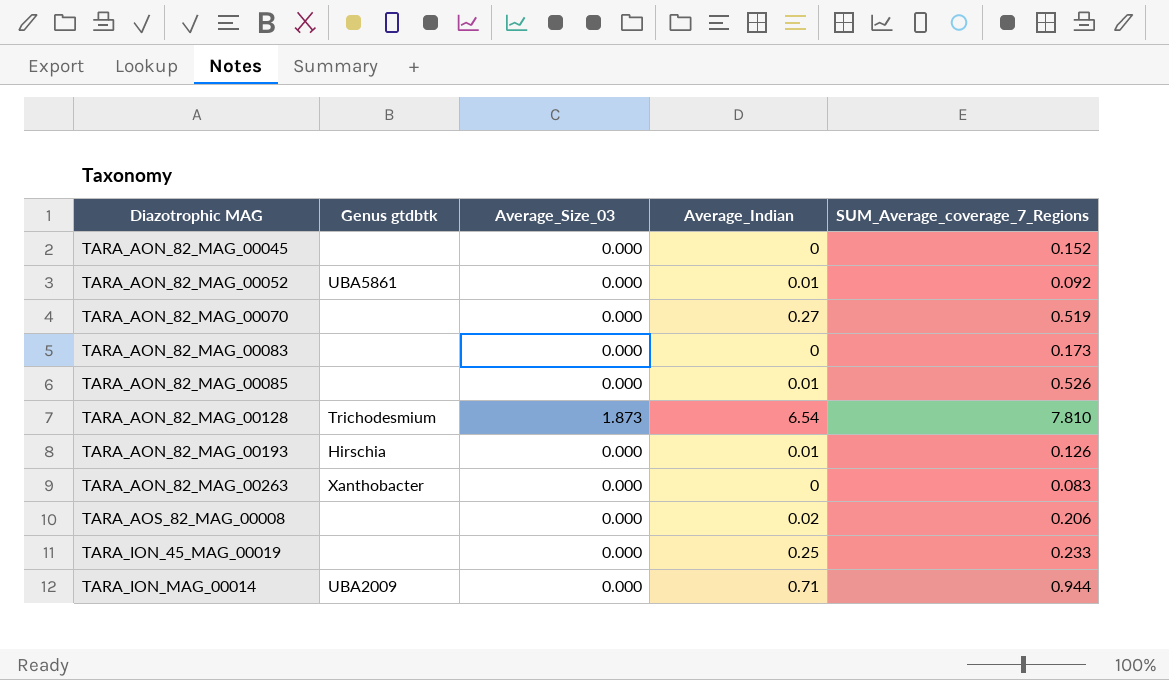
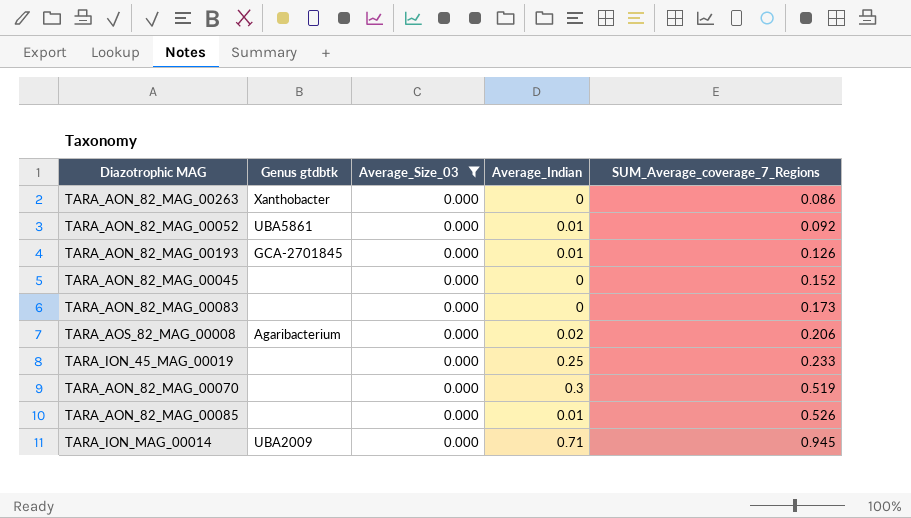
filter: none -> Average_Size_03 = 0.000
row order: Diazotrophic MAG ascending -> SUM_Average_coverage_7_Regions ascending
TARA_AON_82_MAG_00263 | SUM_Average_coverage_7_Regions: 0.083 -> 0.086
TARA_AON_82_MAG_00193 | Genus gtdbtk: Hirschia -> GCA-2701845
TARA_AOS_82_MAG_00008 | Genus gtdbtk: none -> Agaribacterium
TARA_AON_82_MAG_00070 | Average_Indian: 0.27 -> 0.3
TARA_ION_MAG_00014 | SUM_Average_coverage_7_Regions: 0.944 -> 0.945

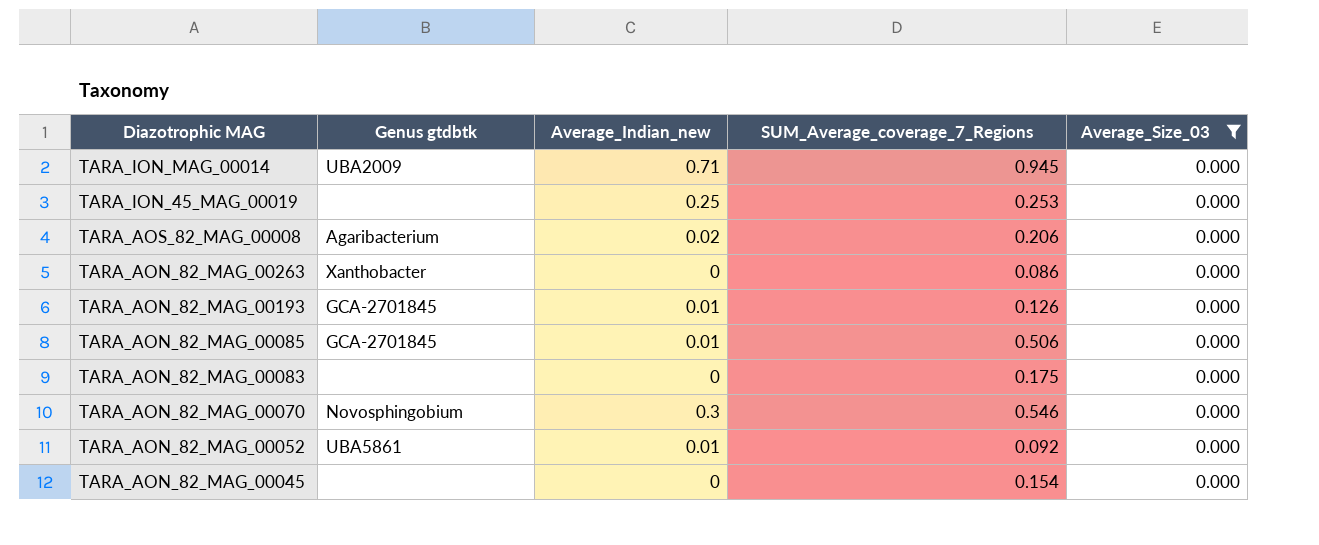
row order: SUM_Average_coverage_7_Regions ascending -> Diazotrophic MAG descending
column name: Average_Indian -> Average_Indian_new
column Average_Size_03 | position: 3 -> 5
TARA_ION_45_MAG_00019 | SUM_Average_coverage_7_Regions: 0.233 -> 0.253
TARA_AON_82_MAG_00085 | Genus gtdbtk: none -> GCA-2701845
TARA_AON_82_MAG_00085 | SUM_Average_coverage_7_Regions: 0.526 -> 0.506
TARA_AON_82_MAG_00083 | SUM_Average_coverage_7_Regions: 0.173 -> 0.175
TARA_AON_82_MAG_00070 | Genus gtdbtk: none -> Novosphingobium
TARA_AON_82_MAG_00070 | SUM_Average_coverage_7_Regions: 0.519 -> 0.546
TARA_AON_82_MAG_00045 | SUM_Average_coverage_7_Regions: 0.152 -> 0.154

